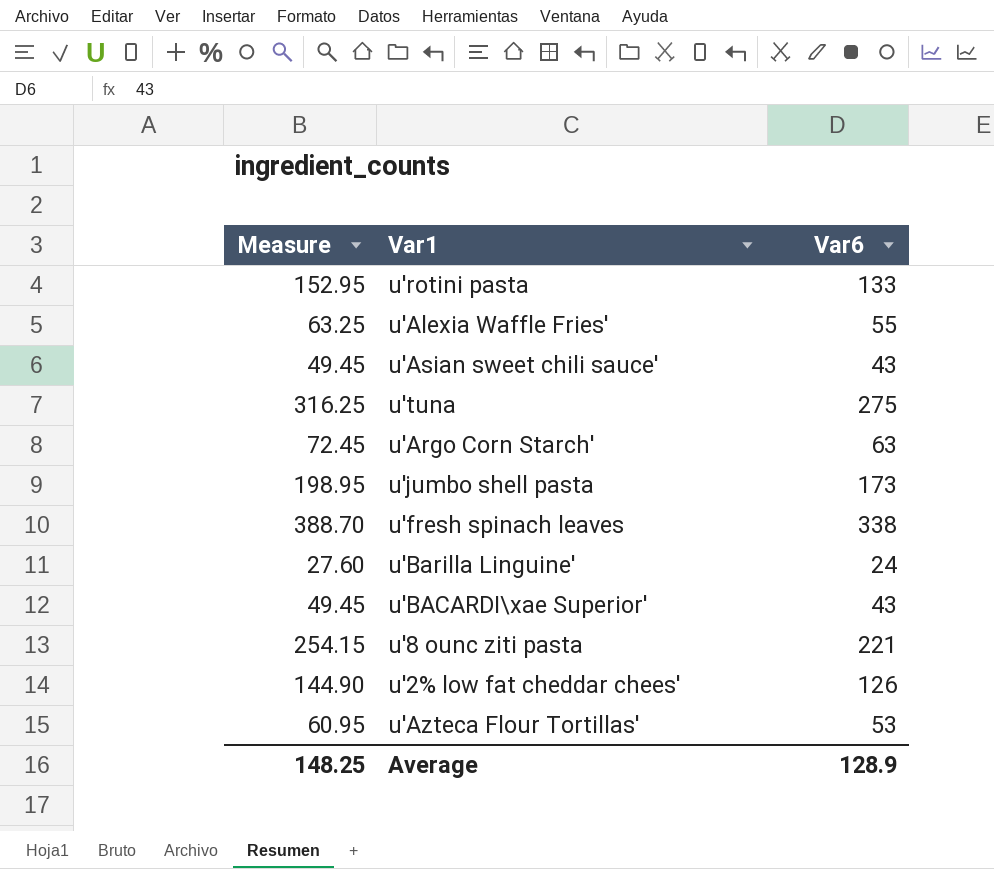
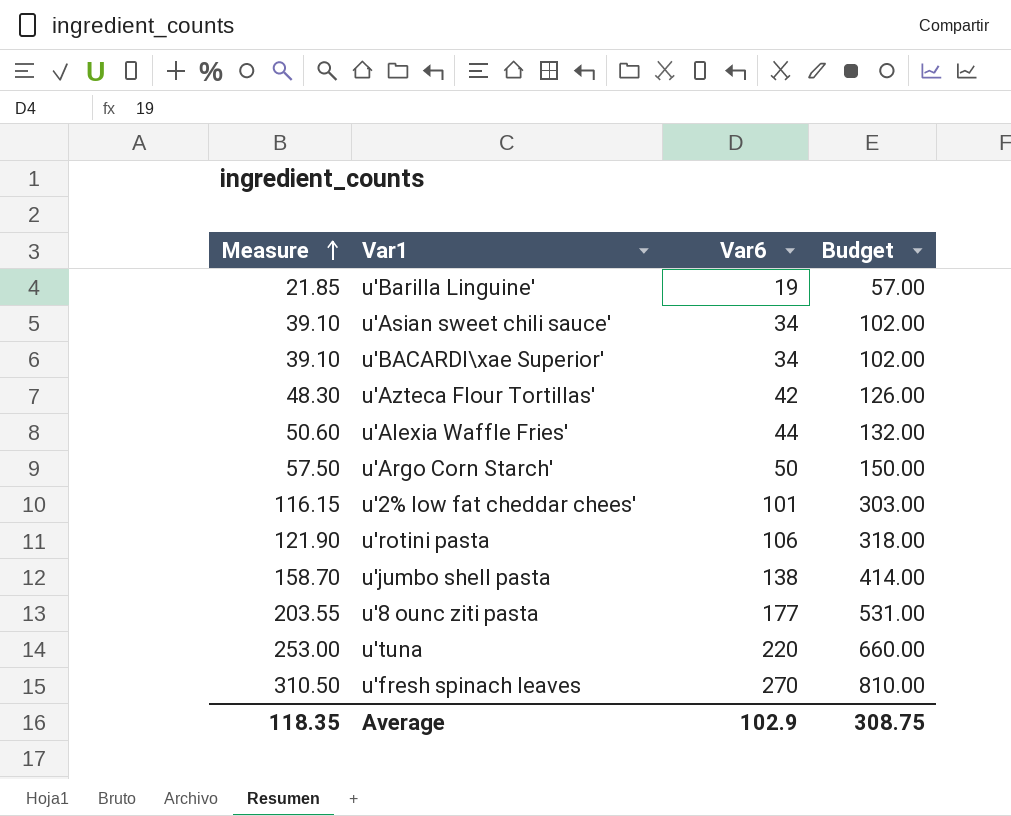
row order: none -> Measure ascending
column Budget | formula: none -> [Var6] * 3
u'Barilla Linguine' | Measure: 27.60 -> 21.85
u'Barilla Linguine' | Var6: 24 -> 19
u'Asian sweet chili sauce' | Measure: 49.45 -> 39.10
u'Asian sweet chili sauce' | Var6: 43 -> 34
u'BACARDI\xae Superior' | Measure: 49.45 -> 39.10
u'BACARDI\xae Superior' | Var6: 43 -> 34
u'Azteca Flour Tortillas' | Measure: 60.95 -> 48.30
u'Azteca Flour Tortillas' | Var6: 53 -> 42
u'Alexia Waffle Fries' | Measure: 63.25 -> 50.60
u'Alexia Waffle Fries' | Var6: 55 -> 44
u'Argo Corn Starch' | Measure: 72.45 -> 57.50
u'Argo Corn Starch' | Var6: 63 -> 50
u'2% low fat cheddar chees' | Measure: 144.90 -> 116.15
u'2% low fat cheddar chees' | Var6: 126 -> 101
u'rotini pasta | Measure: 152.95 -> 121.90
u'rotini pasta | Var6: 133 -> 106
u'jumbo shell pasta | Measure: 198.95 -> 158.70
u'jumbo shell pasta | Var6: 173 -> 138
u'8 ounc ziti pasta | Measure: 254.15 -> 203.55
u'8 ounc ziti pasta | Var6: 221 -> 177
u'tuna | Measure: 316.25 -> 253.00
u'tuna | Var6: 275 -> 220
u'fresh spinach leaves | Measure: 388.70 -> 310.50
u'fresh spinach leaves | Var6: 338 -> 270
Average | Measure: 148.25 -> 118.35
Average | Var6: 128.9 -> 102.9

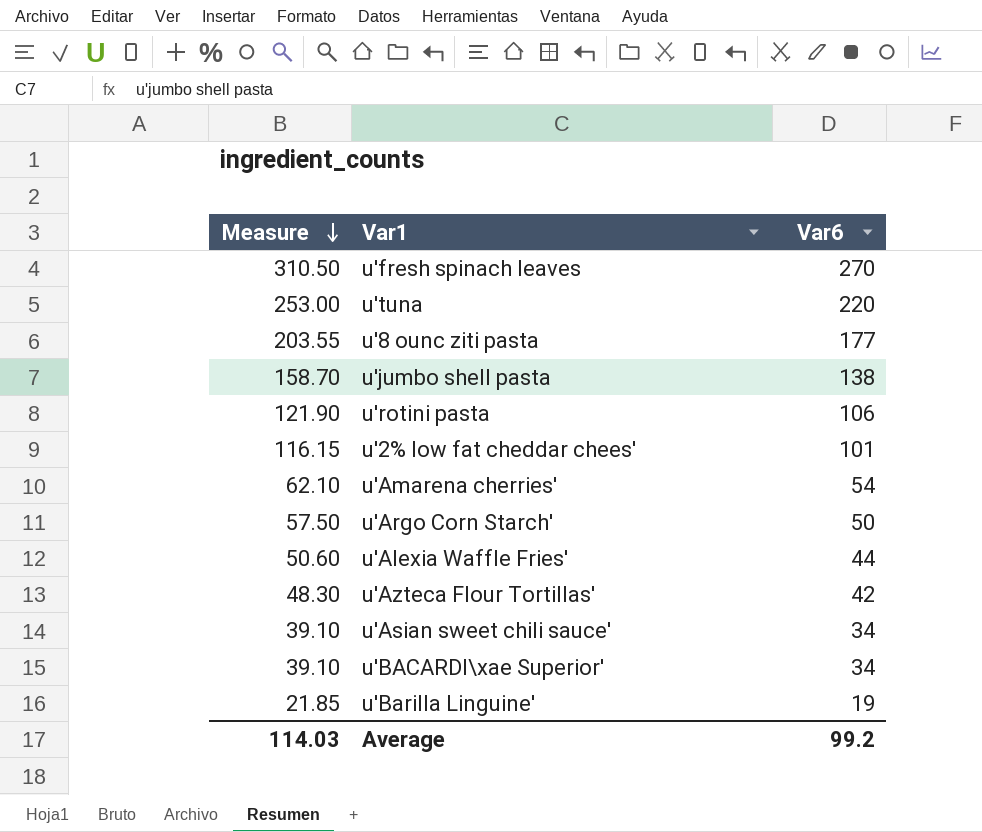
row order: Measure ascending -> Measure descending
column Budget | formula: [Var6] * 3 -> none
row u'Amarena cherries': none -> 62.10 | 54
Average | Measure: 118.35 -> 114.03
Average | Var6: 102.9 -> 99.2

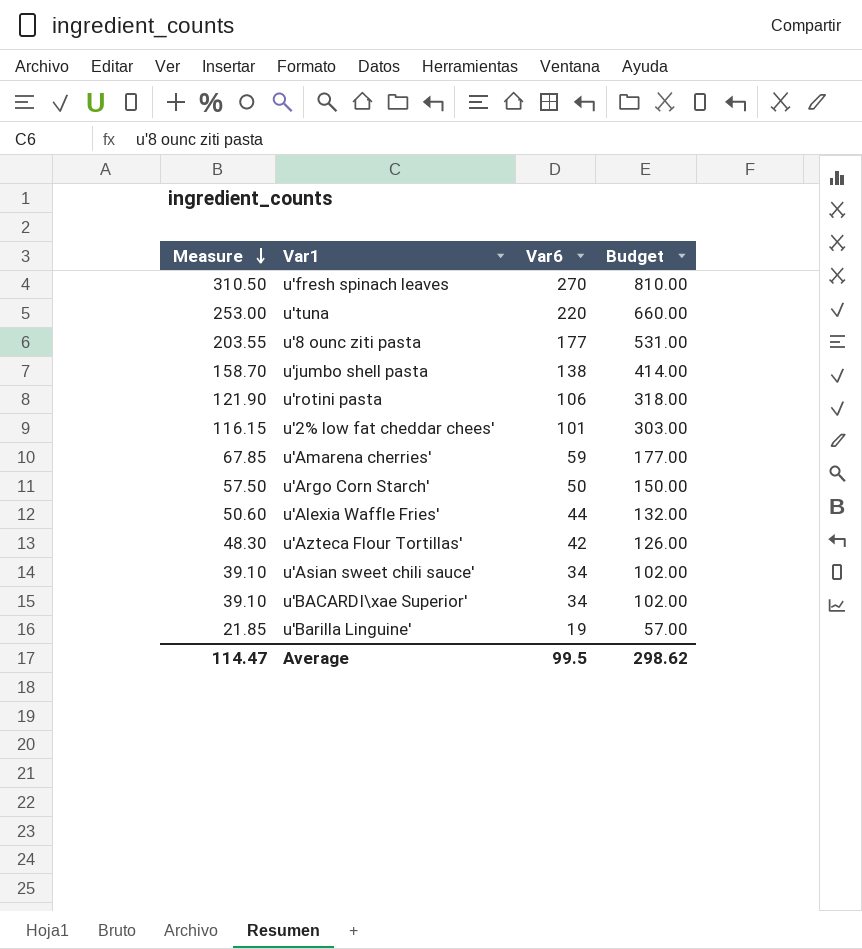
column Budget | formula: none -> [Var6] * 3
u'Amarena cherries' | Measure: 62.10 -> 67.85
u'Amarena cherries' | Var6: 54 -> 59
Average | Measure: 114.03 -> 114.47
Average | Var6: 99.2 -> 99.5

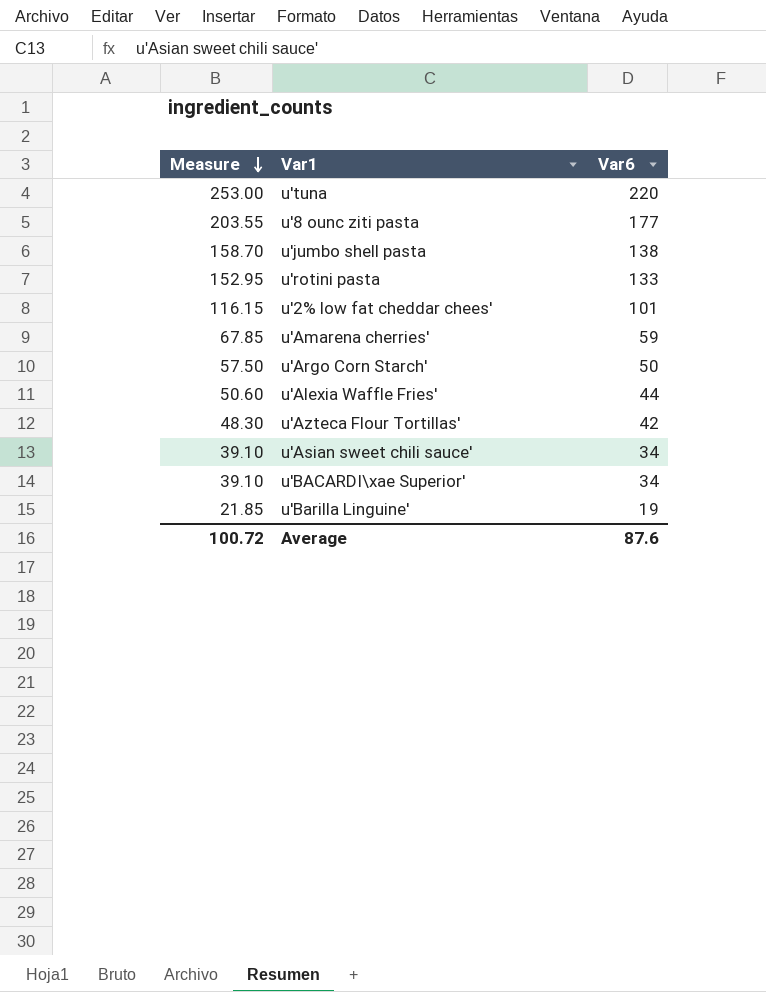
column Budget | formula: [Var6] * 3 -> none
row u'fresh spinach leaves: 310.50 | 270 | 810.00 -> none
u'rotini pasta | Measure: 121.90 -> 152.95
u'rotini pasta | Var6: 106 -> 133
Average | Measure: 114.47 -> 100.72
Average | Var6: 99.5 -> 87.6

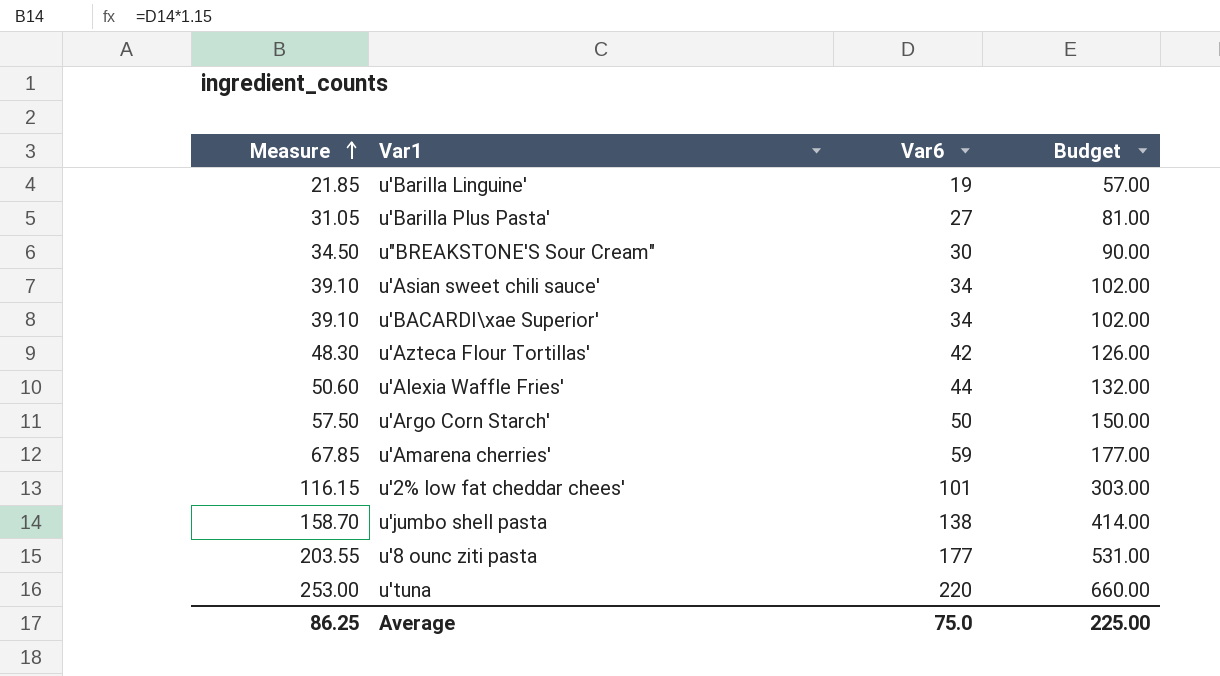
row order: Measure descending -> Measure ascending
column Budget | formula: none -> [Var6] * 3
row u'rotini pasta: 152.95 | 133 -> none
row u'Barilla Plus Pasta': none -> 31.05 | 27 | 81.00
row u"BREAKSTONE'S Sour Cream": none -> 34.50 | 30 | 90.00
Average | Measure: 100.72 -> 86.25
Average | Var6: 87.6 -> 75.0

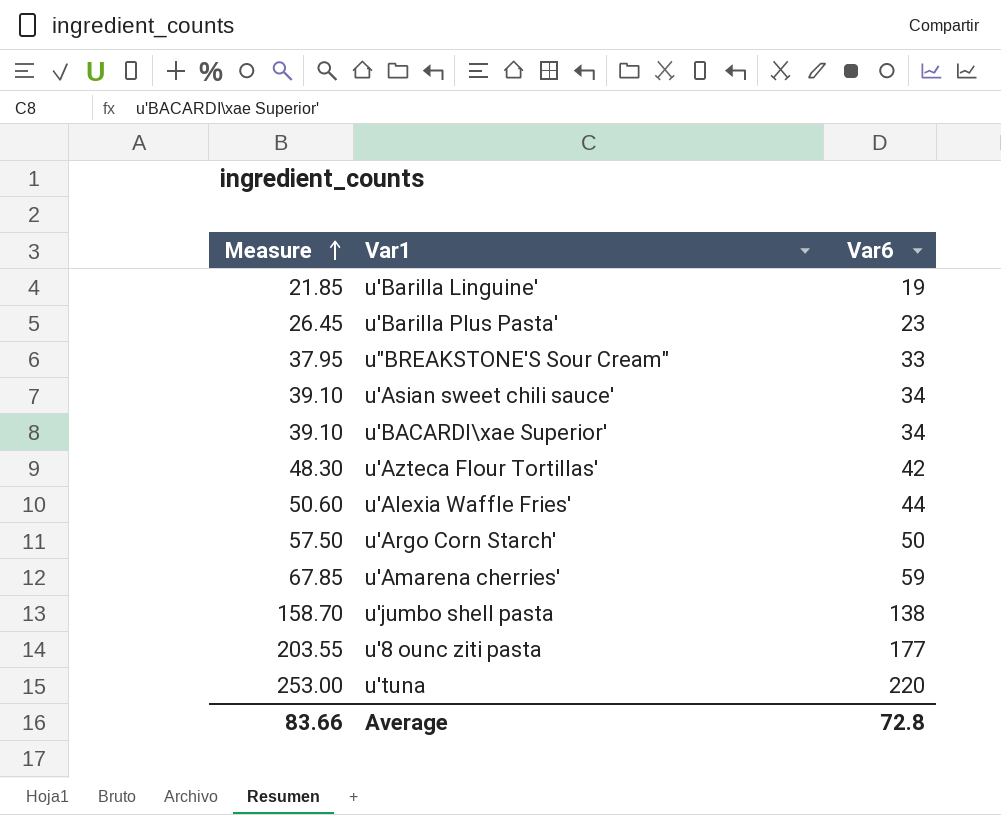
column Budget | formula: [Var6] * 3 -> none
row u'2% low fat cheddar chees': 116.15 | 101 | 303.00 -> none
u'Barilla Plus Pasta' | Measure: 31.05 -> 26.45
u'Barilla Plus Pasta' | Var6: 27 -> 23
u"BREAKSTONE'S Sour Cream" | Measure: 34.50 -> 37.95
u"BREAKSTONE'S Sour Cream" | Var6: 30 -> 33
Average | Measure: 86.25 -> 83.66
Average | Var6: 75.0 -> 72.8

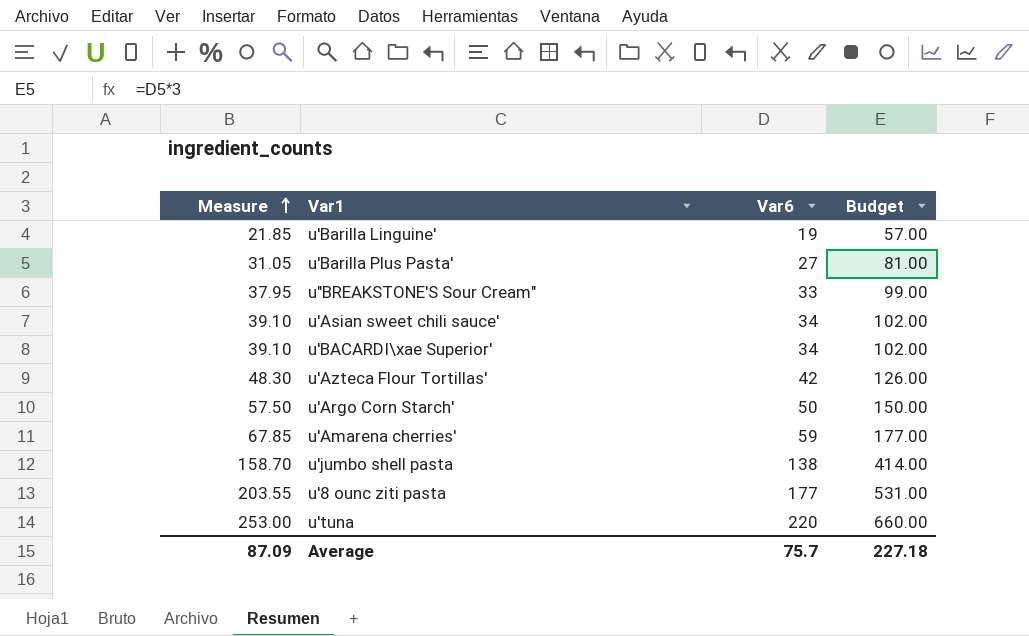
column Budget | formula: none -> [Var6] * 3
row u'Alexia Waffle Fries': 50.60 | 44 -> none
u'Barilla Plus Pasta' | Measure: 26.45 -> 31.05
u'Barilla Plus Pasta' | Var6: 23 -> 27
Average | Measure: 83.66 -> 87.09
Average | Var6: 72.8 -> 75.7

